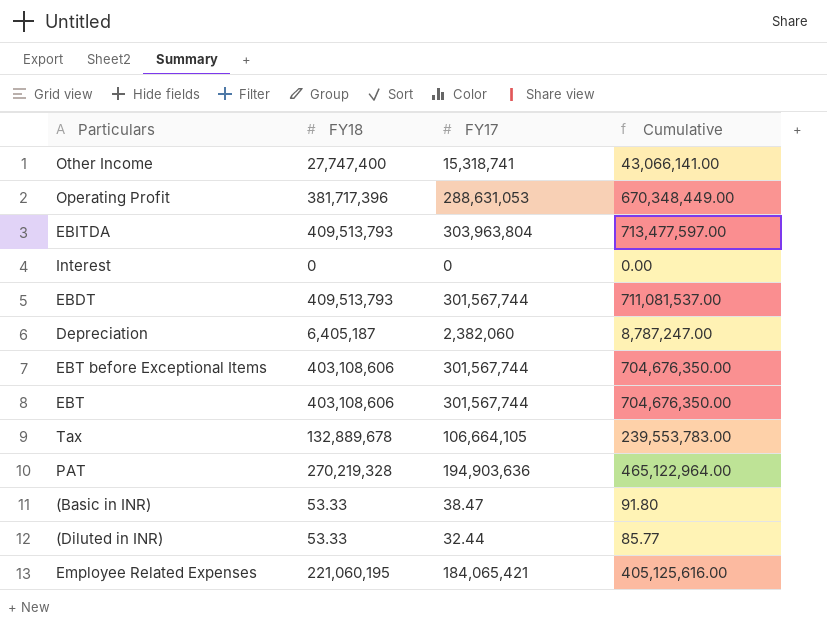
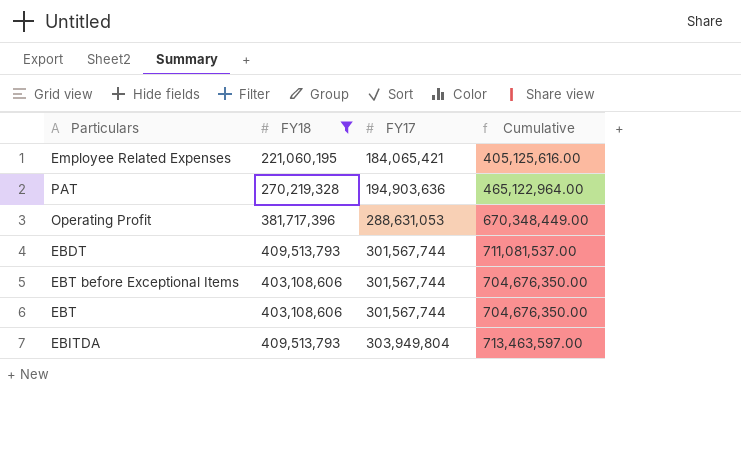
filter: none -> FY18 >= 221,060,195
row order: none -> FY17 ascending
EBITDA | FY17: 303,963,804 -> 303,949,804
EBITDA | Cumulative: 713,477,597.00 -> 713,463,597.00

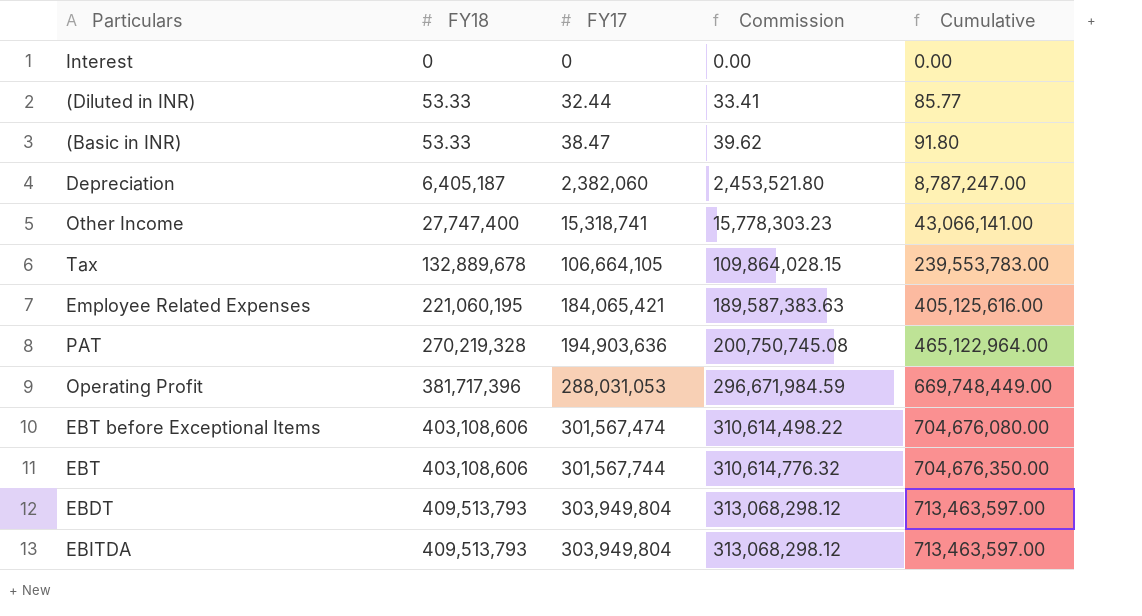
filter: FY18 >= 221,060,195 -> none
row order: FY17 ascending -> FY18 ascending
column Commission | formula: none -> [FY17] * 1.03
Operating Profit | FY17: 288,631,053 -> 288,031,053
Operating Profit | Cumulative: 670,348,449.00 -> 669,748,449.00
EBT before Exceptional Items | FY17: 301,567,744 -> 301,567,474
EBT before Exceptional Items | Cumulative: 704,676,350.00 -> 704,676,080.00
EBDT | FY17: 301,567,744 -> 303,949,804
EBDT | Cumulative: 711,081,537.00 -> 713,463,597.00

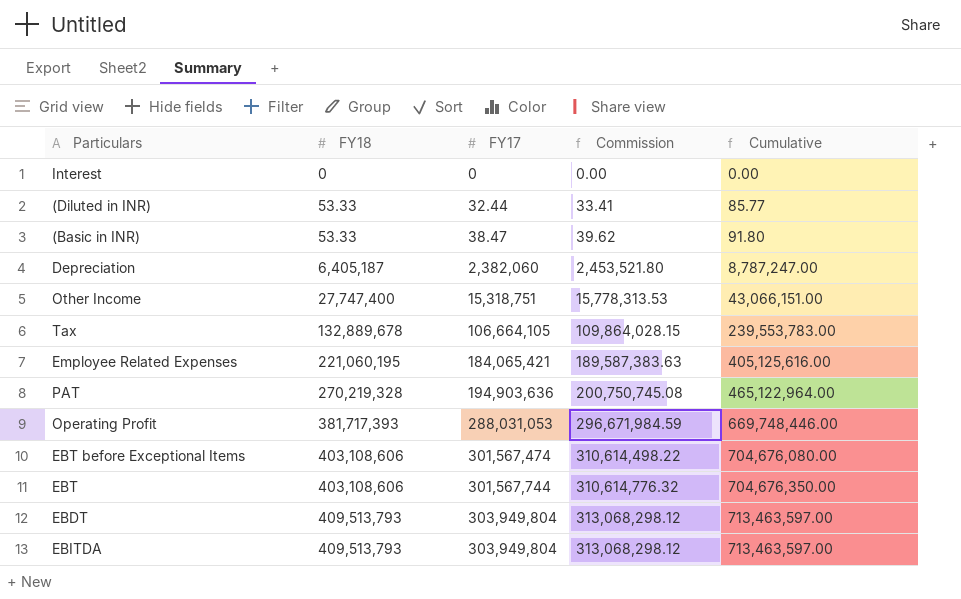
Other Income | FY17: 15,318,741 -> 15,318,751
Other Income | Commission: 15,778,303.23 -> 15,778,313.53
Other Income | Cumulative: 43,066,141.00 -> 43,066,151.00
Operating Profit | FY18: 381,717,396 -> 381,717,393
Operating Profit | Cumulative: 669,748,449.00 -> 669,748,446.00

